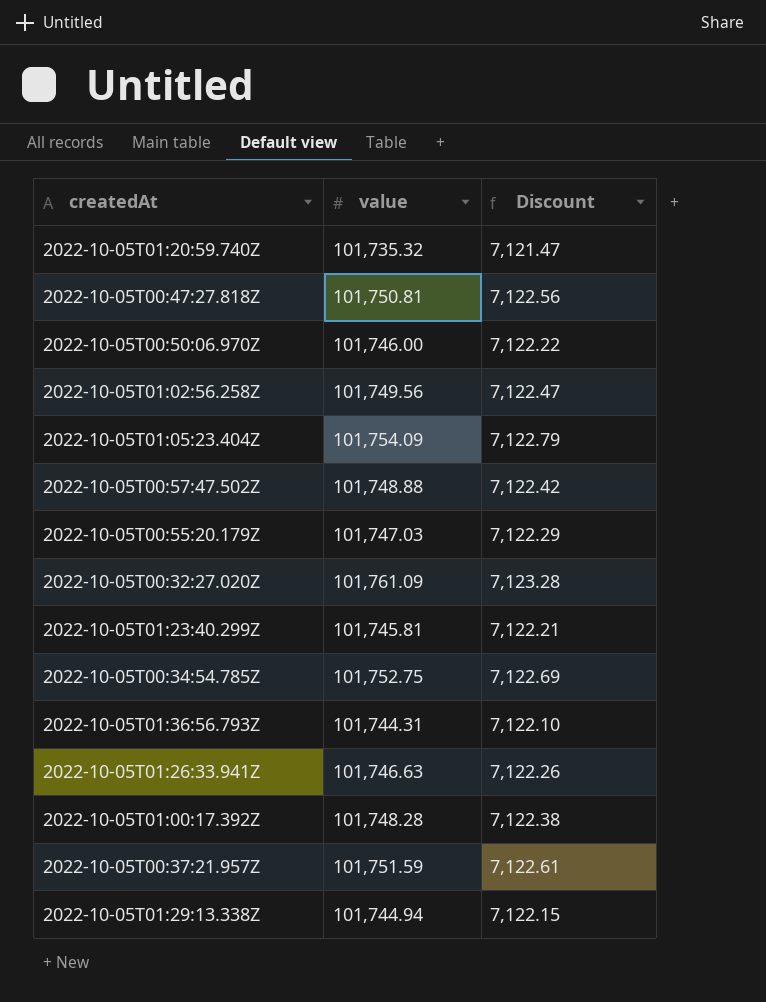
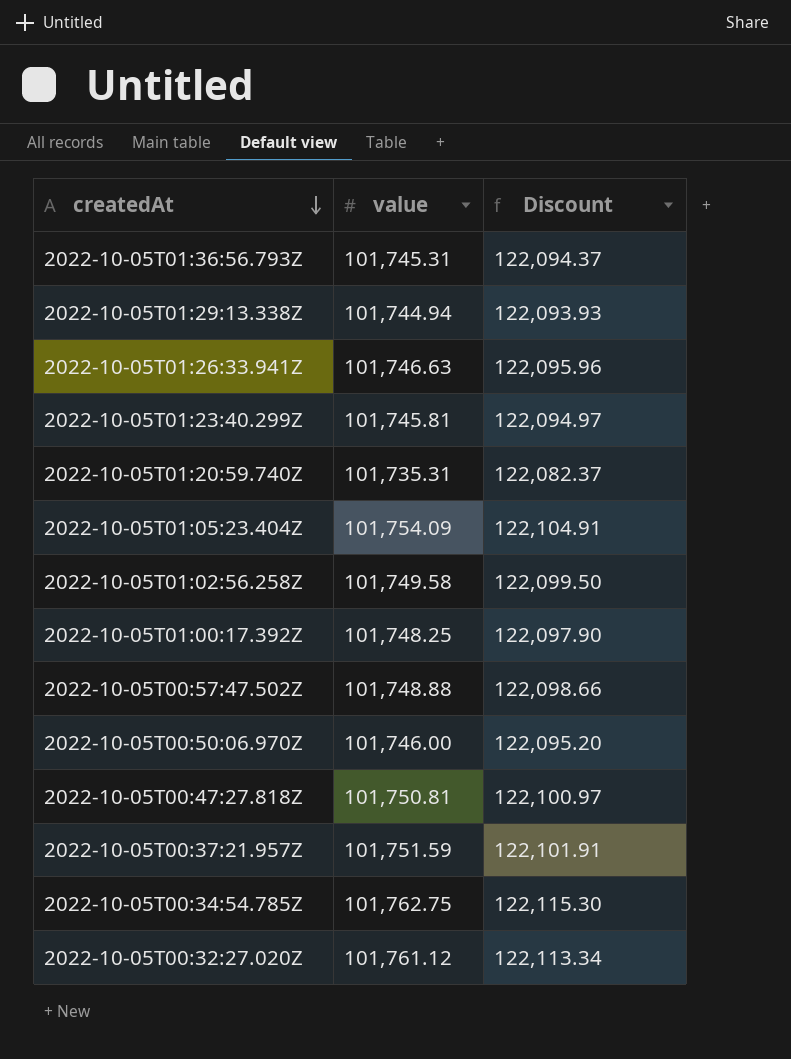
row order: none -> createdAt descending
column Discount | formula: [value] * 0.07 -> [value] * 1.2
row 2022-10-05T00:55:20.179Z: 101,747.03 | 7,122.29 -> none
2022-10-05T01:36:56.793Z | value: 101,744.31 -> 101,745.31
2022-10-05T01:20:59.740Z | value: 101,735.32 -> 101,735.31
2022-10-05T01:02:56.258Z | value: 101,749.56 -> 101,749.58
2022-10-05T01:00:17.392Z | value: 101,748.28 -> 101,748.25
2022-10-05T00:34:54.785Z | value: 101,752.75 -> 101,762.75
2022-10-05T00:32:27.020Z | value: 101,761.09 -> 101,761.12

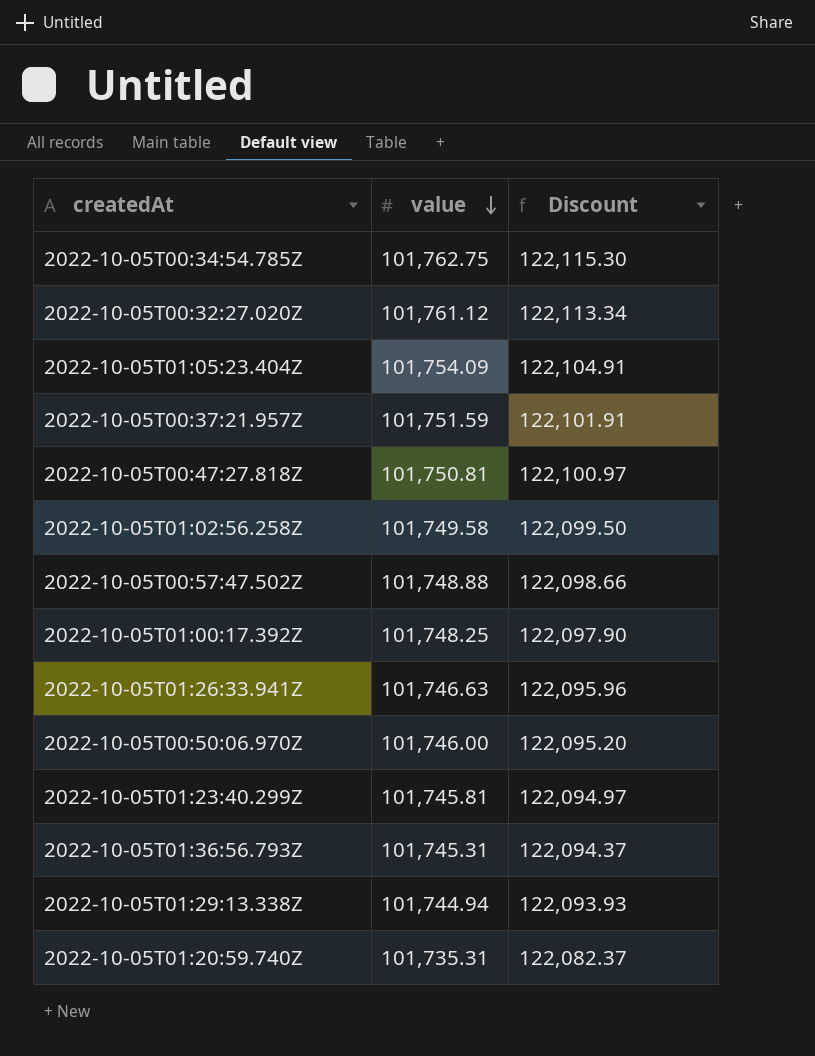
row order: createdAt descending -> value descending

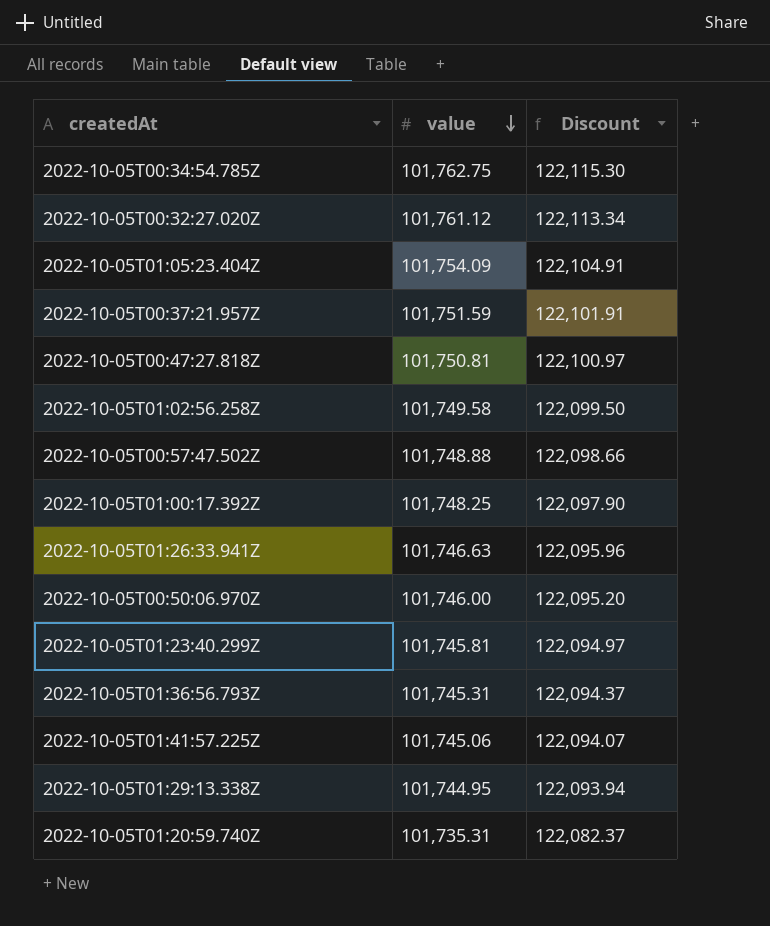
row 2022-10-05T01:41:57.225Z: none -> 101,745.06 | 122,094.07
2022-10-05T01:29:13.338Z | value: 101,744.94 -> 101,744.95
2022-10-05T01:29:13.338Z | Discount: 122,093.93 -> 122,093.94

